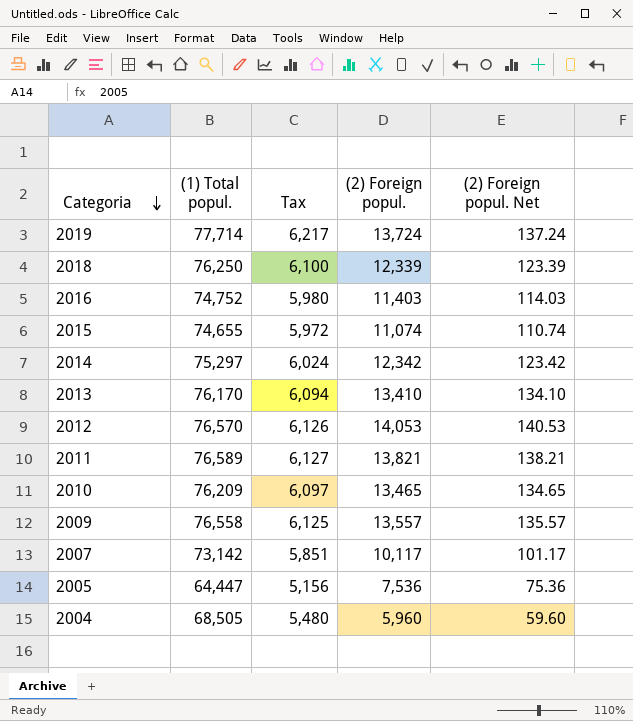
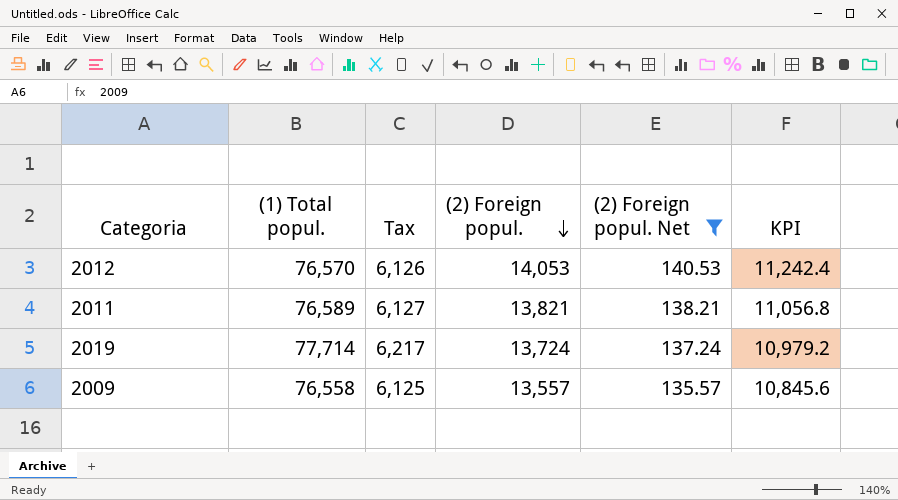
filter: none -> (2) Foreign popul. Net >= 135.57
row order: Categoria descending -> (2) Foreign popul. descending
column KPI | formula: none -> [(2) Foreign popul.] * 0.8

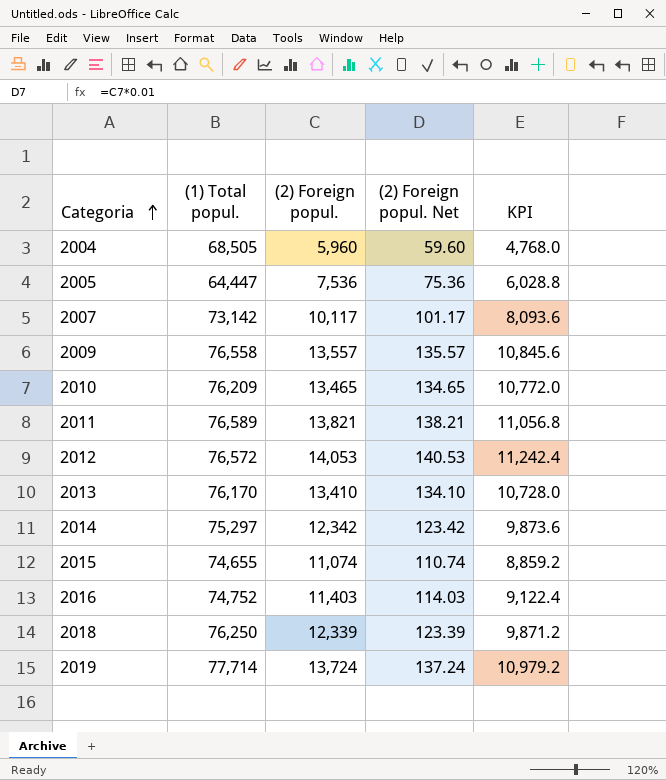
filter: (2) Foreign popul. Net >= 135.57 -> none
row order: (2) Foreign popul. descending -> Categoria ascending
column Tax | formula: [(1) Total popul.] * 0.08 -> none
2012 | (1) Total popul.: 76,570 -> 76,572

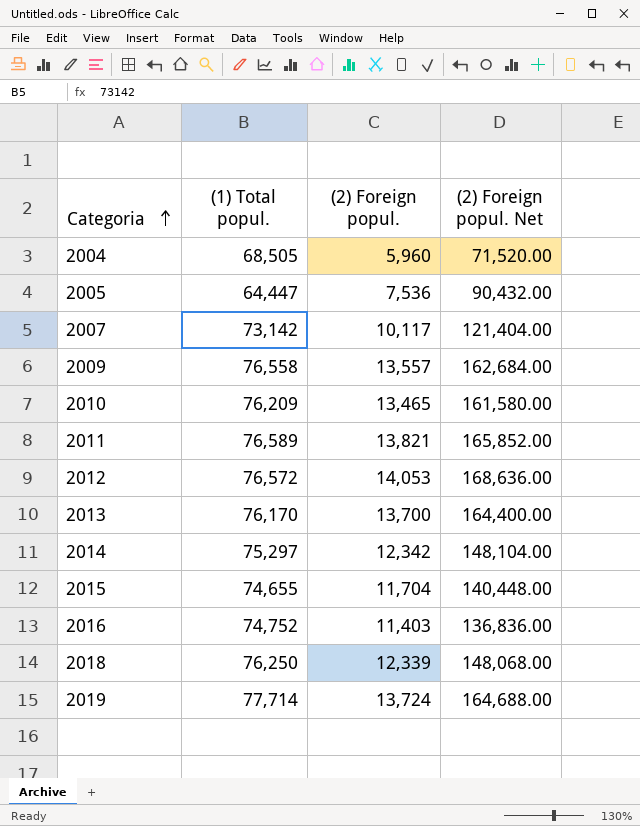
column KPI | formula: [(2) Foreign popul.] * 0.8 -> none
column (2) Foreign popul. Net | formula: [(2) Foreign popul.] * 0.01 -> [(2) Foreign popul.] * 12
2013 | (2) Foreign popul.: 13,410 -> 13,700
2015 | (2) Foreign popul.: 11,074 -> 11,704

